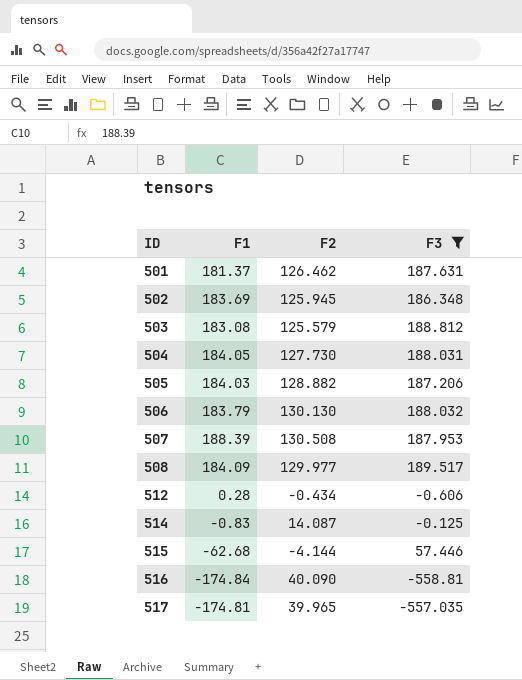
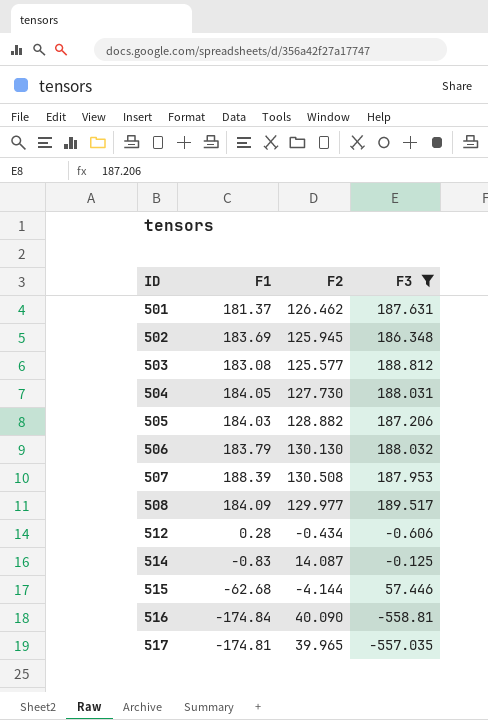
503 | F2: 125.579 -> 125.577

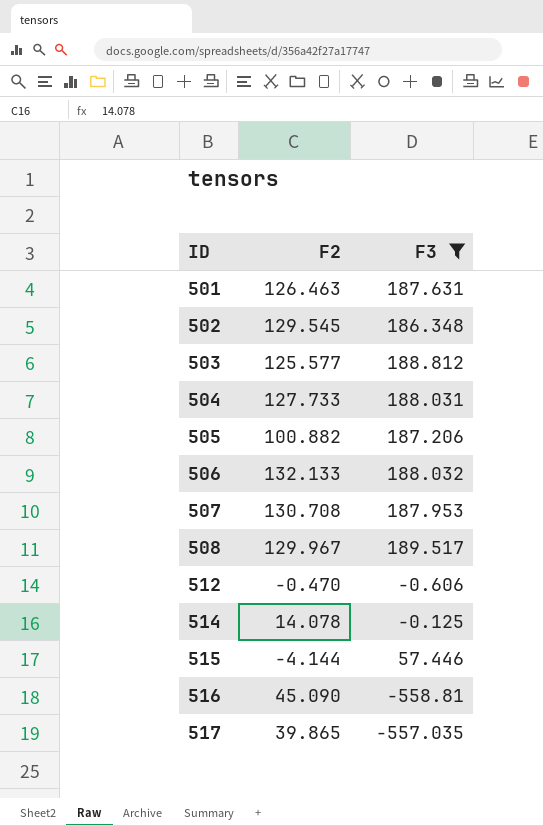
column F1 | position: 2 -> none
501 | F2: 126.462 -> 126.463
502 | F2: 125.945 -> 129.545
504 | F2: 127.730 -> 127.733
505 | F2: 128.882 -> 100.882
506 | F2: 130.130 -> 132.133
507 | F2: 130.508 -> 130.708
508 | F2: 129.977 -> 129.967
512 | F2: -0.434 -> -0.470
514 | F2: 14.087 -> 14.078
516 | F2: 40.090 -> 45.090
517 | F2: 39.965 -> 39.865

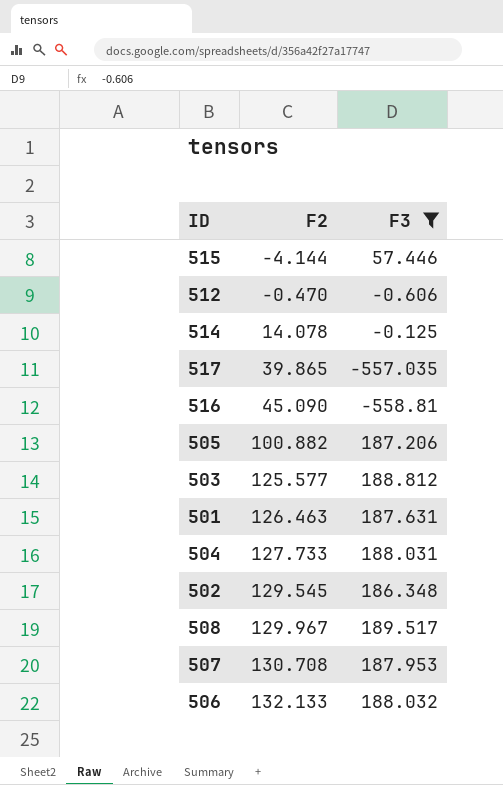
row order: ID ascending -> F2 ascending

